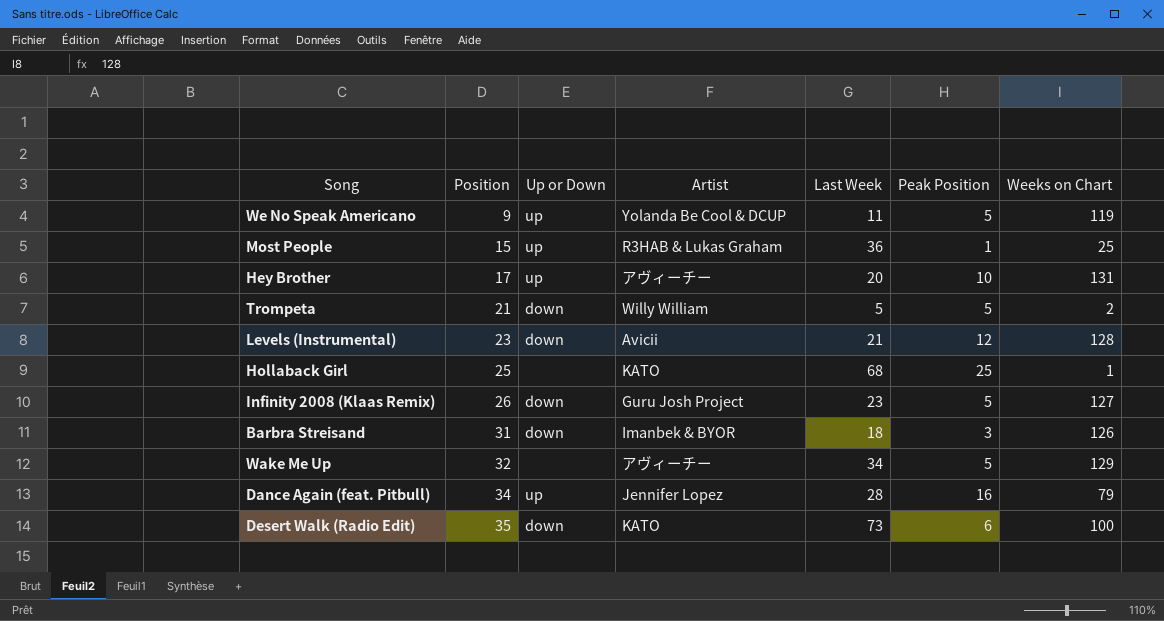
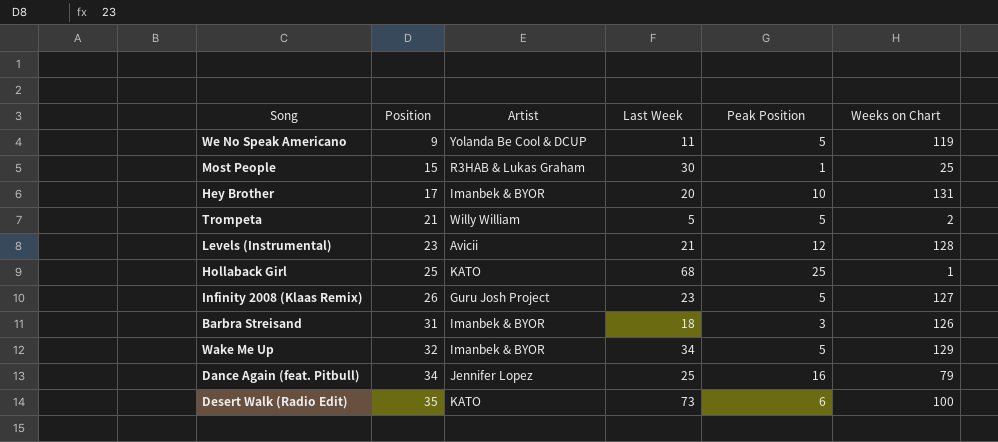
column Up or Down | position: 3 -> none
Most People | Last Week: 36 -> 30
Hey Brother | Artist: アヴィーチー -> Imanbek & BYOR
Wake Me Up | Artist: アヴィーチー -> Imanbek & BYOR
Dance Again (feat. Pitbull) | Last Week: 28 -> 25

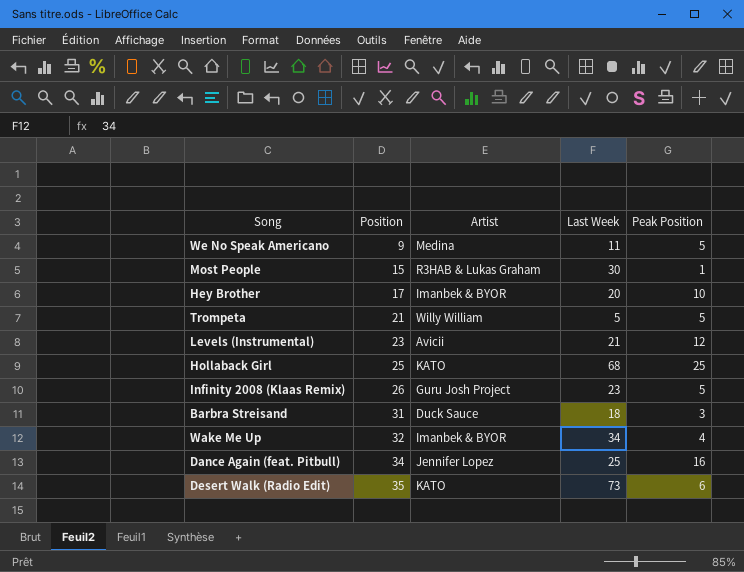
column Weeks on Chart | position: 6 -> none
We No Speak Americano | Artist: Yolanda Be Cool & DCUP -> Medina
Barbra Streisand | Artist: Imanbek & BYOR -> Duck Sauce
Wake Me Up | Peak Position: 5 -> 4

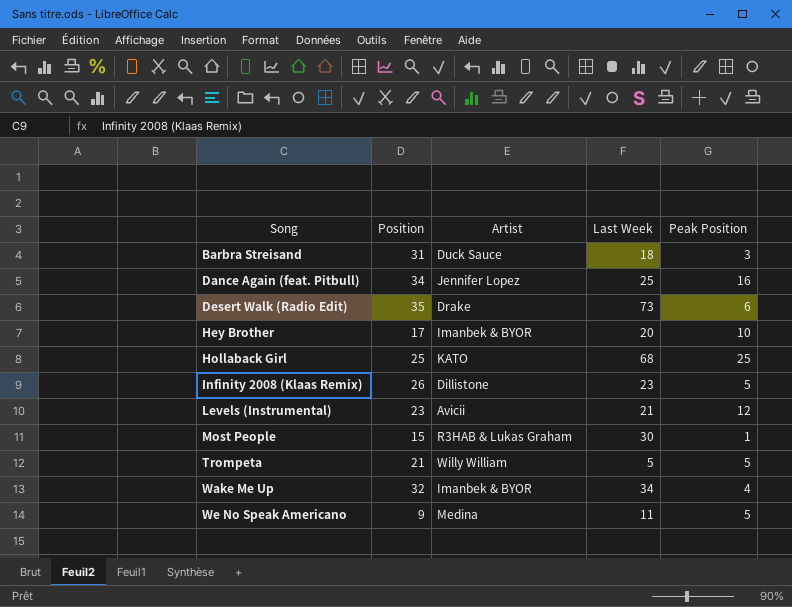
row order: Position ascending -> Song ascending
Desert Walk (Radio Edit) | Artist: KATO -> Drake
Infinity 2008 (Klaas Remix) | Artist: Guru Josh Project -> Dillistone

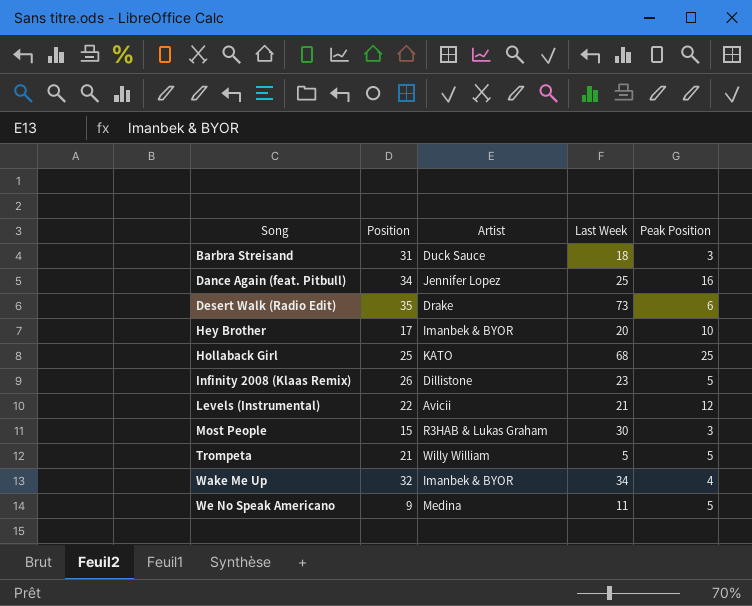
Levels (Instrumental) | Position: 23 -> 22
Most People | Peak Position: 1 -> 3

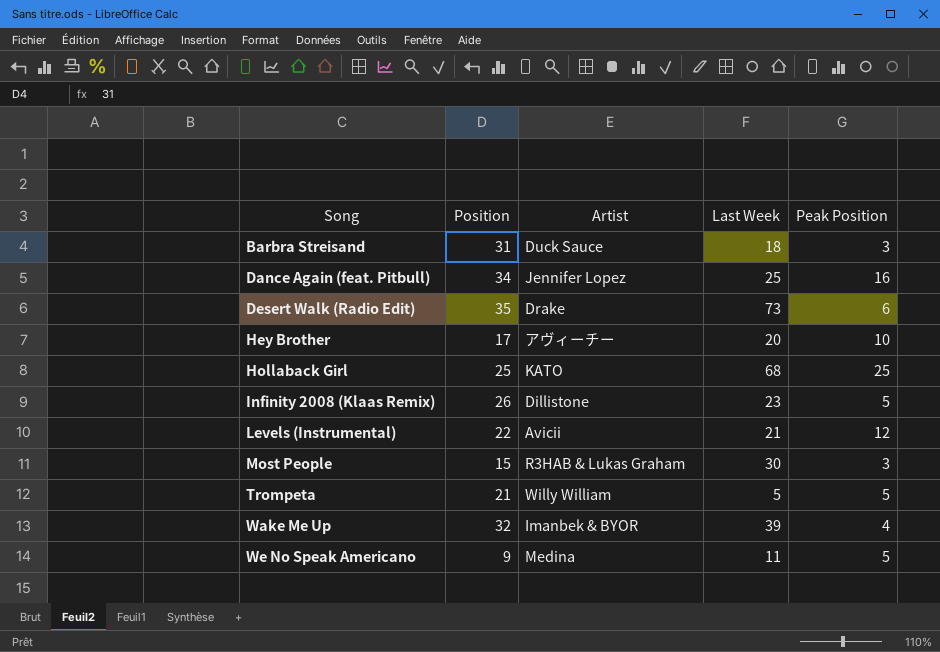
Hey Brother | Artist: Imanbek & BYOR -> アヴィーチー
Wake Me Up | Last Week: 34 -> 39

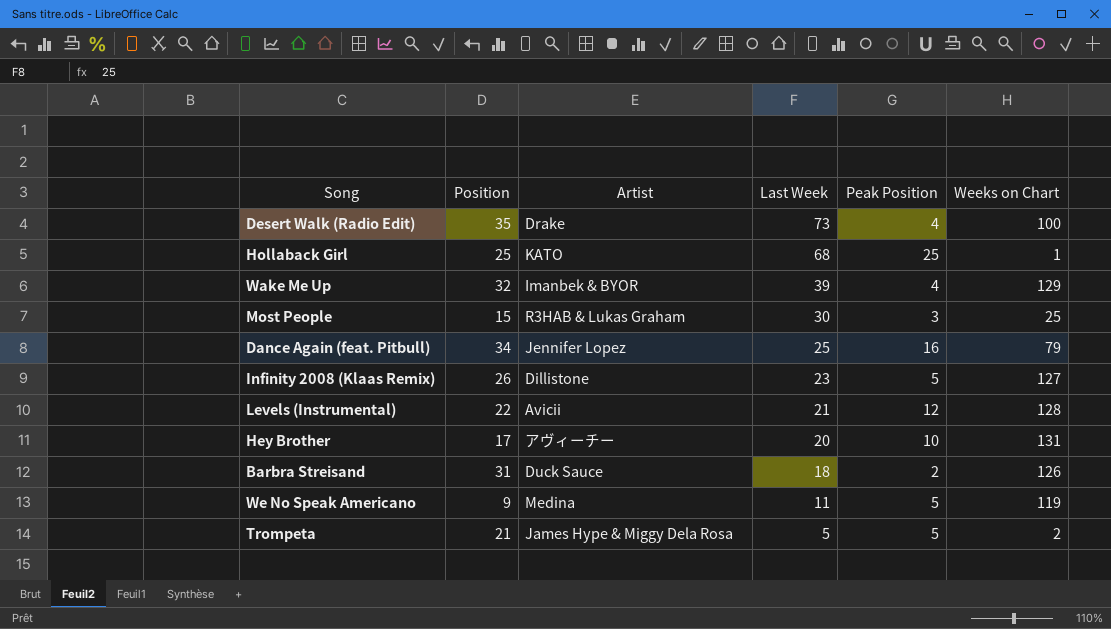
row order: Song ascending -> Last Week descending
column Weeks on Chart | position: none -> 6
Desert Walk (Radio Edit) | Peak Position: 6 -> 4
Barbra Streisand | Peak Position: 3 -> 2
Trompeta | Artist: Willy William -> James Hype & Miggy Dela Rosa

